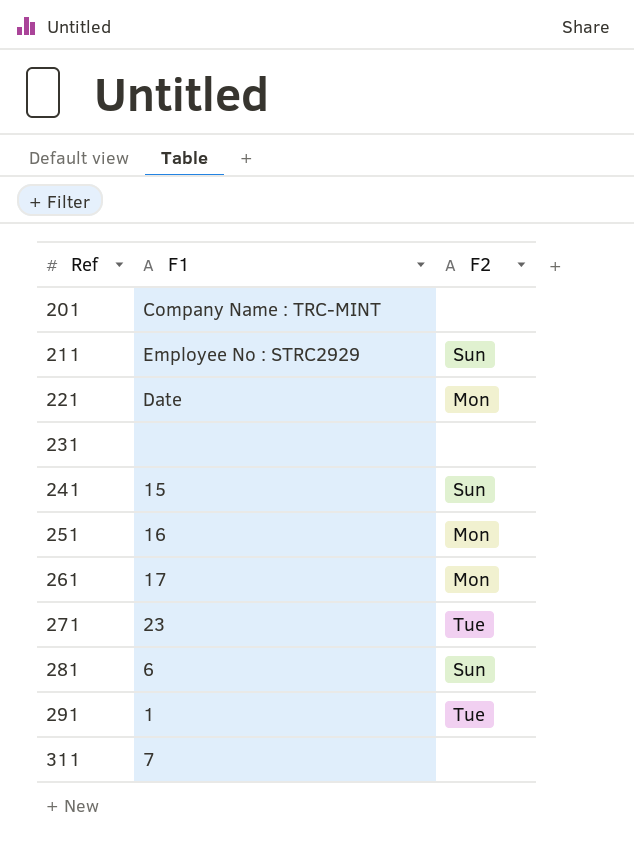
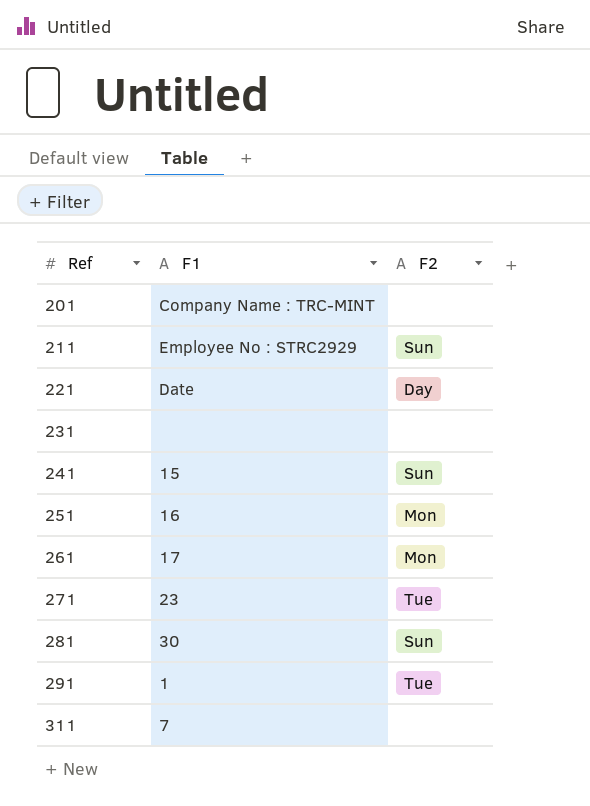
221 | F2: Mon -> Day
281 | F1: 6 -> 30

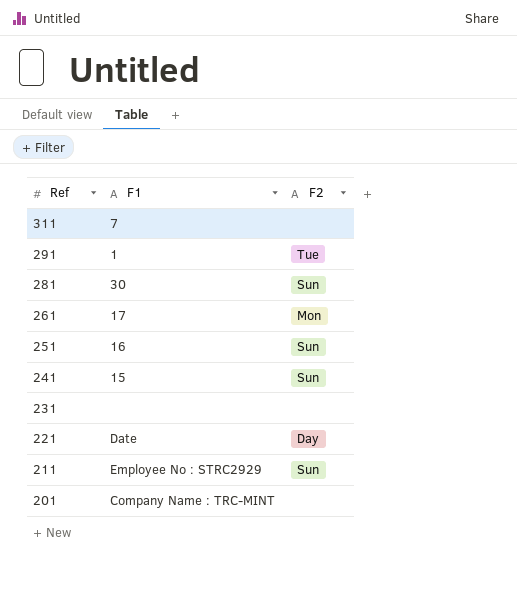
row order: Ref ascending -> Ref descending
row 271: 23 | Tue -> none
251 | F2: Mon -> Sun

